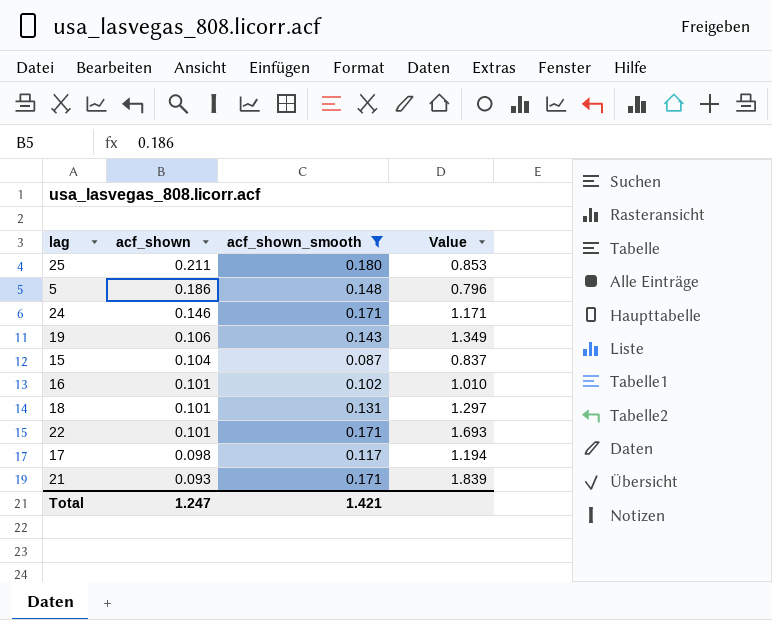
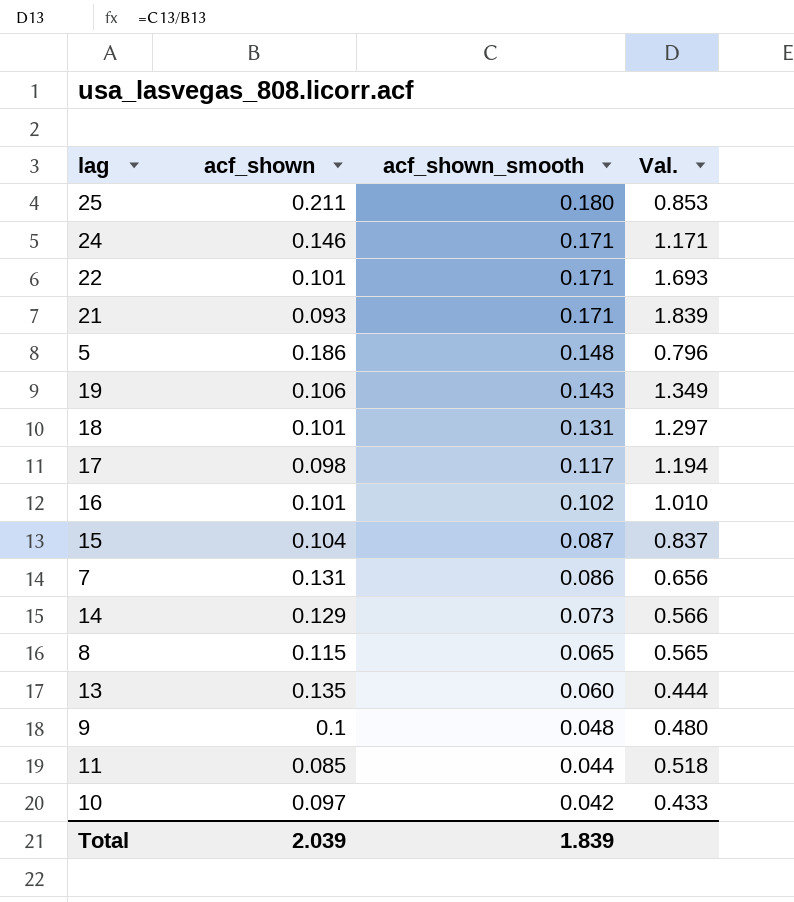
filter: acf_shown_smooth >= 0.087 -> none
row order: acf_shown descending -> acf_shown_smooth descending
column name: Value -> Val.
Total | acf_shown: 1.247 -> 2.039
Total | acf_shown_smooth: 1.421 -> 1.839

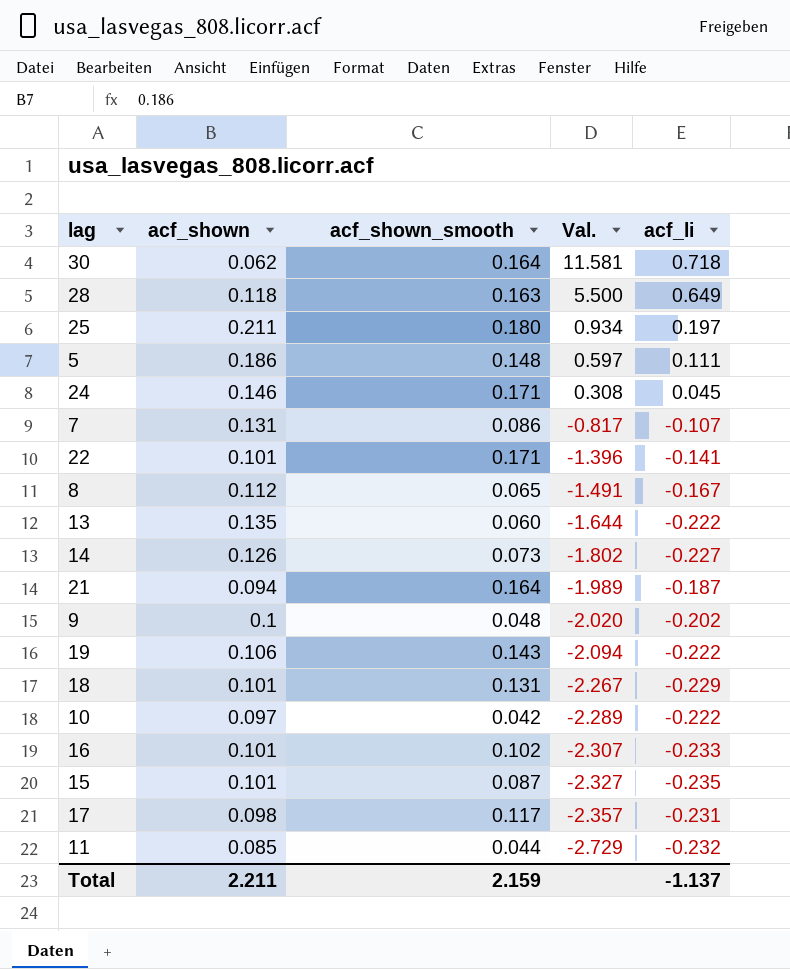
row order: acf_shown_smooth descending -> Val. descending
column Val. | formula: [acf_shown_smooth] / [acf_shown] -> [acf_li] / [acf_shown]
column acf_li | position: none -> 5
row 30: none -> 0.062 | 0.164 | 11.581 | 0.718
row 28: none -> 0.118 | 0.163 | 5.500 | 0.649
8 | acf_shown: 0.115 -> 0.112
14 | acf_shown: 0.129 -> 0.126
21 | acf_shown: 0.093 -> 0.094
21 | acf_shown_smooth: 0.171 -> 0.164
15 | acf_shown: 0.104 -> 0.101
Total | acf_shown: 2.039 -> 2.211
Total | acf_shown_smooth: 1.839 -> 2.159

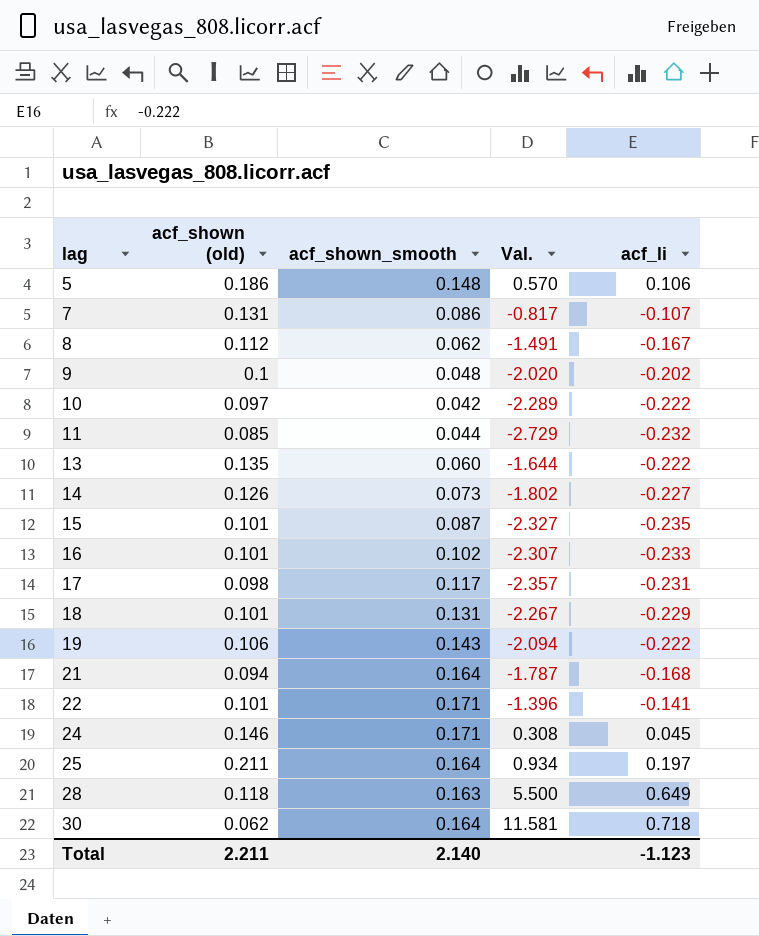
row order: Val. descending -> lag ascending
column name: acf_shown -> acf_shown (old)
5 | Val.: 0.597 -> 0.570
5 | acf_li: 0.111 -> 0.106
8 | acf_shown_smooth: 0.065 -> 0.062
21 | Val.: -1.989 -> -1.787
21 | acf_li: -0.187 -> -0.168
25 | acf_shown_smooth: 0.180 -> 0.164
Total | acf_shown_smooth: 2.159 -> 2.140
Total | acf_li: -1.137 -> -1.123

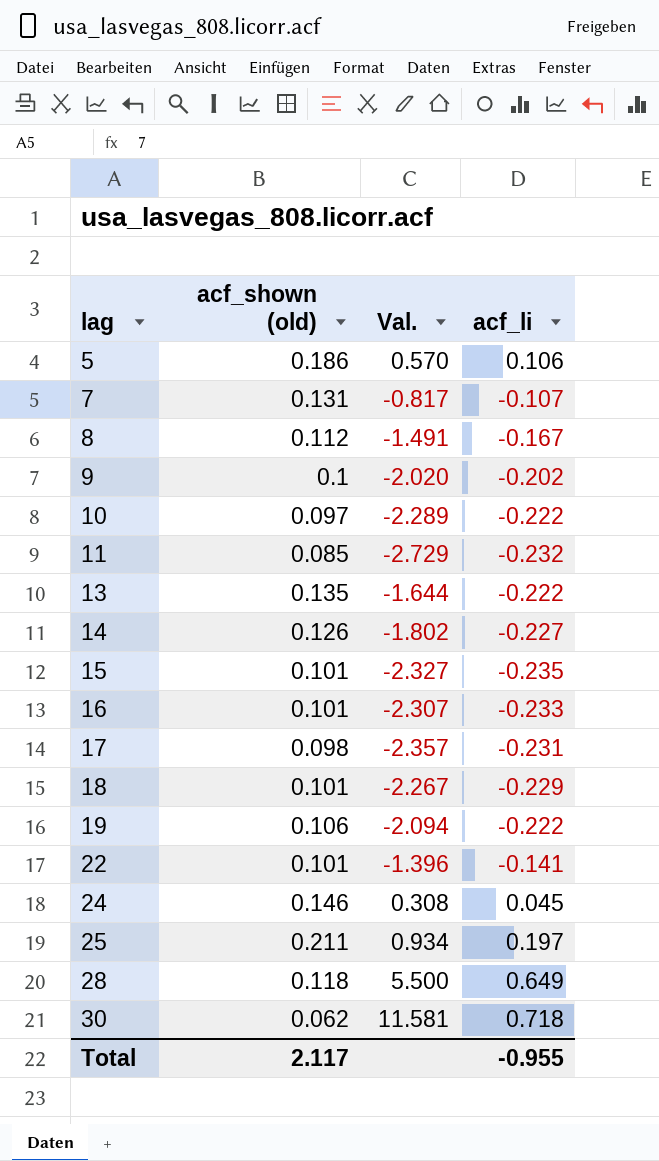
column acf_shown_smooth | position: 3 -> none
row 21: 0.094 | 0.164 | -1.787 | -0.168 -> none
Total | acf_shown (old): 2.211 -> 2.117
Total | acf_li: -1.123 -> -0.955

